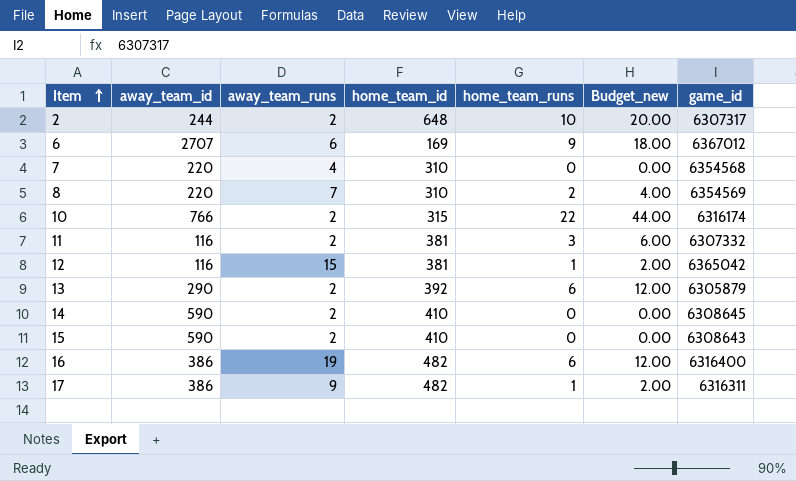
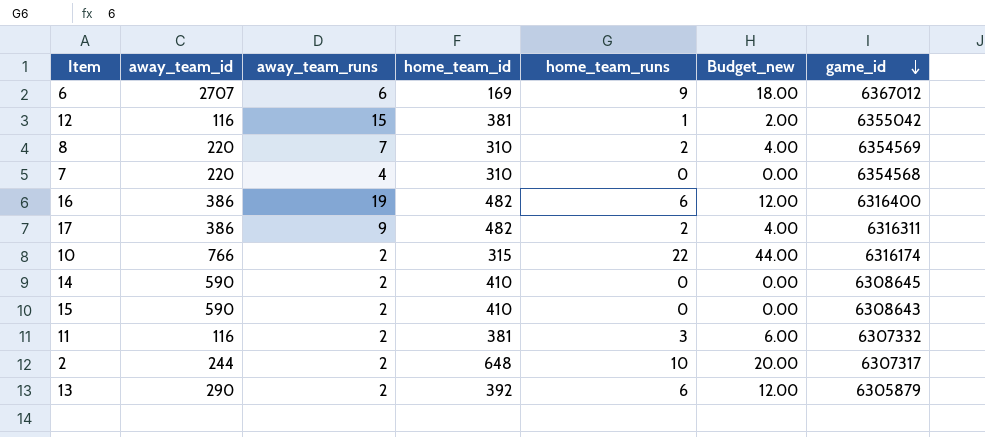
row order: Item ascending -> game_id descending
12 | game_id: 6365042 -> 6355042
17 | home_team_runs: 1 -> 2
17 | Budget_new: 2.00 -> 4.00

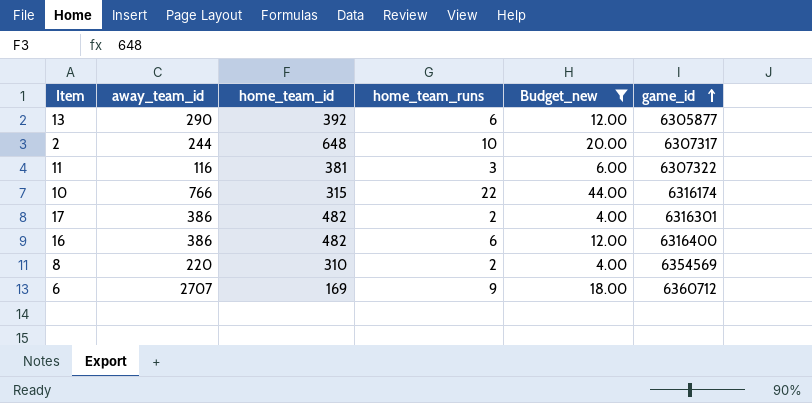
filter: none -> Budget_new >= 4.00
row order: game_id descending -> game_id ascending
column away_team_runs | position: 3 -> none
13 | game_id: 6305879 -> 6305877
11 | game_id: 6307332 -> 6307322
17 | game_id: 6316311 -> 6316301
6 | game_id: 6367012 -> 6360712

